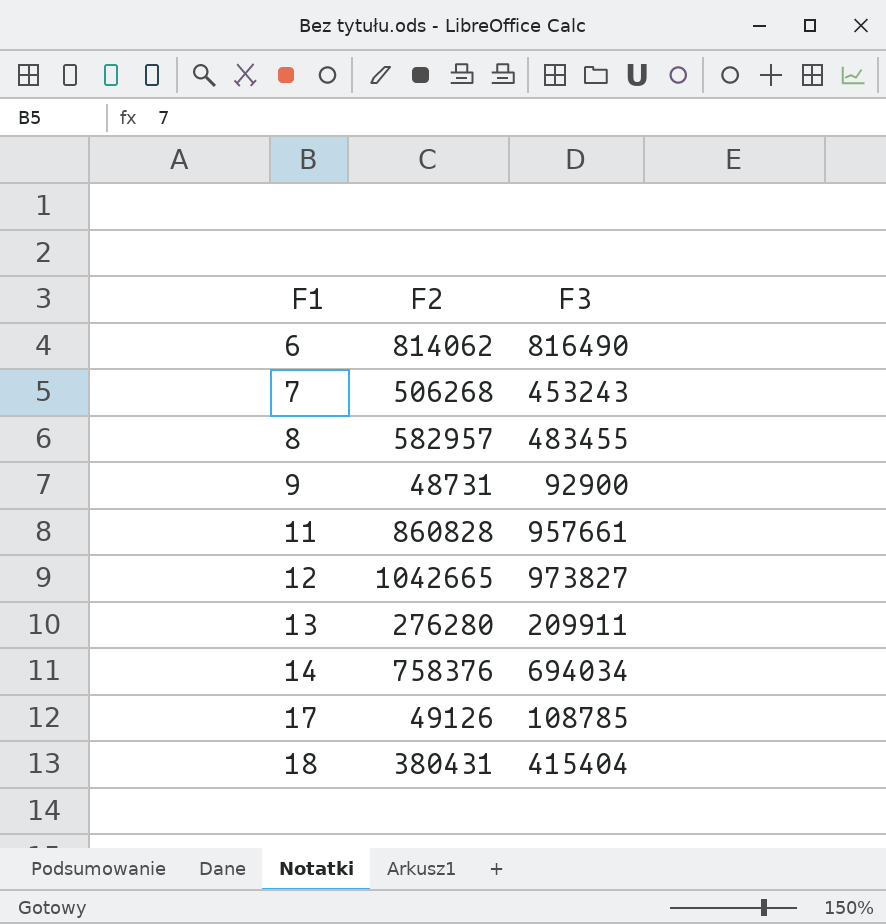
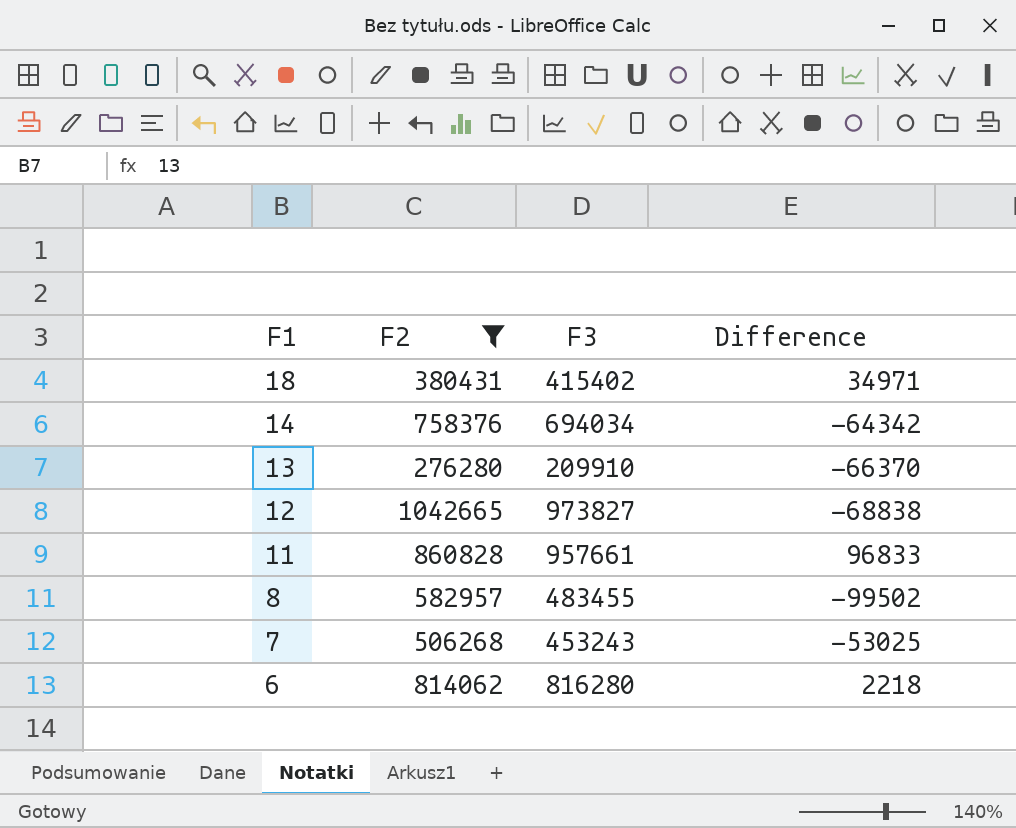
filter: none -> F2 >= 276280
row order: F1 ascending -> F1 descending
column Difference | formula: none -> [F3] - [F2]
18 | F3: 415404 -> 415402
13 | F3: 209911 -> 209910
6 | F3: 816490 -> 816280

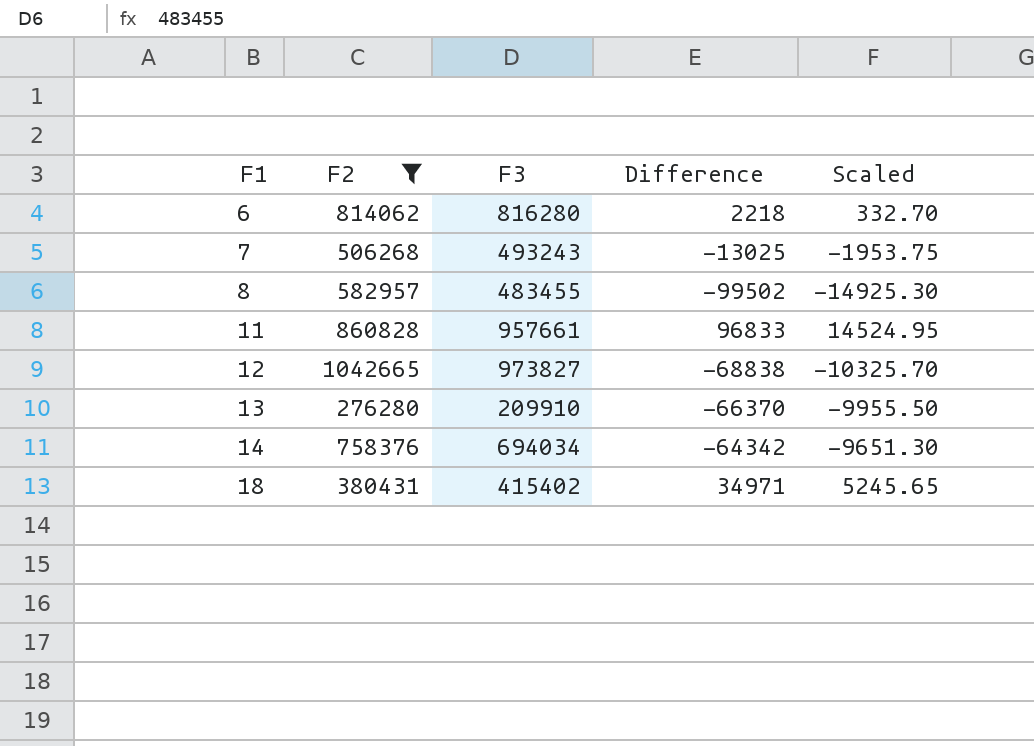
row order: F1 descending -> F1 ascending
column Scaled | formula: none -> [Difference] * 0.15
7 | F3: 453243 -> 493243
7 | Difference: -53025 -> -13025

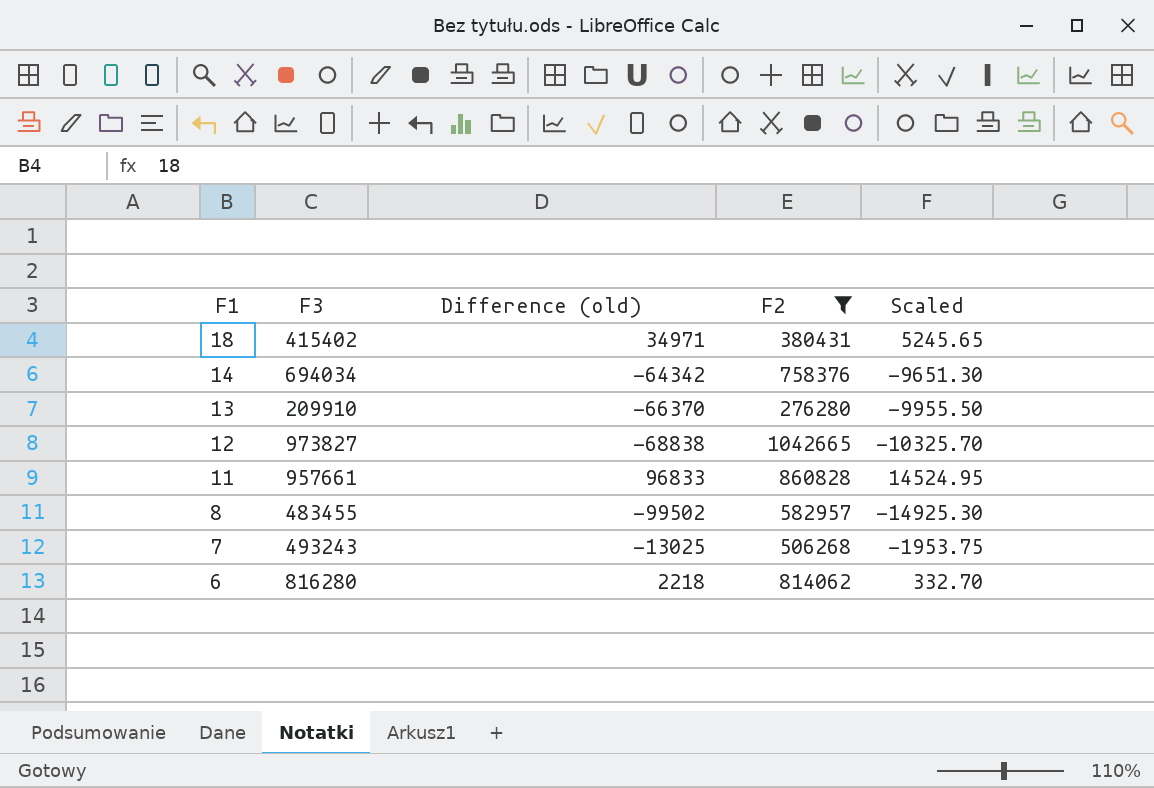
row order: F1 ascending -> F1 descending
column name: Difference -> Difference (old)
column F2 | position: 2 -> 4

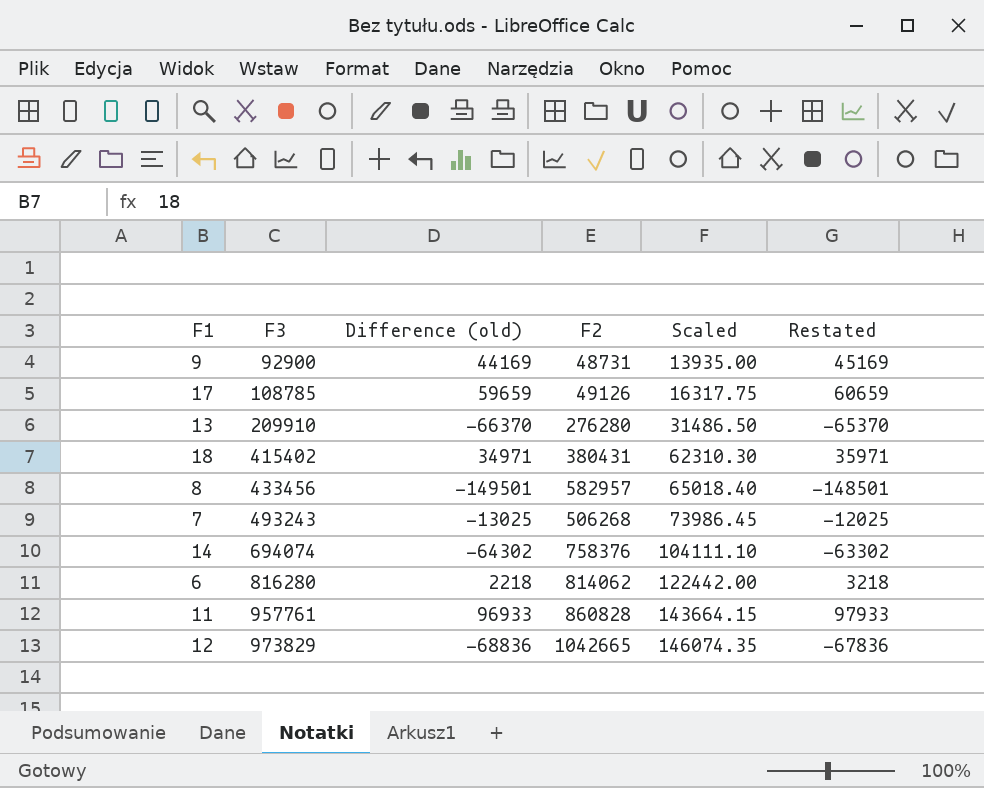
filter: F2 >= 276280 -> none
row order: F1 descending -> F3 ascending
column Scaled | formula: [Difference (old)] * 0.15 -> [F3] * 0.15
column Restated | formula: none -> [Difference (old)] + 1000
8 | F3: 483455 -> 433456
8 | Difference (old): -99502 -> -149501
14 | F3: 694034 -> 694074
14 | Difference (old): -64342 -> -64302
11 | F3: 957661 -> 957761
11 | Difference (old): 96833 -> 96933
12 | F3: 973827 -> 973829
12 | Difference (old): -68838 -> -68836

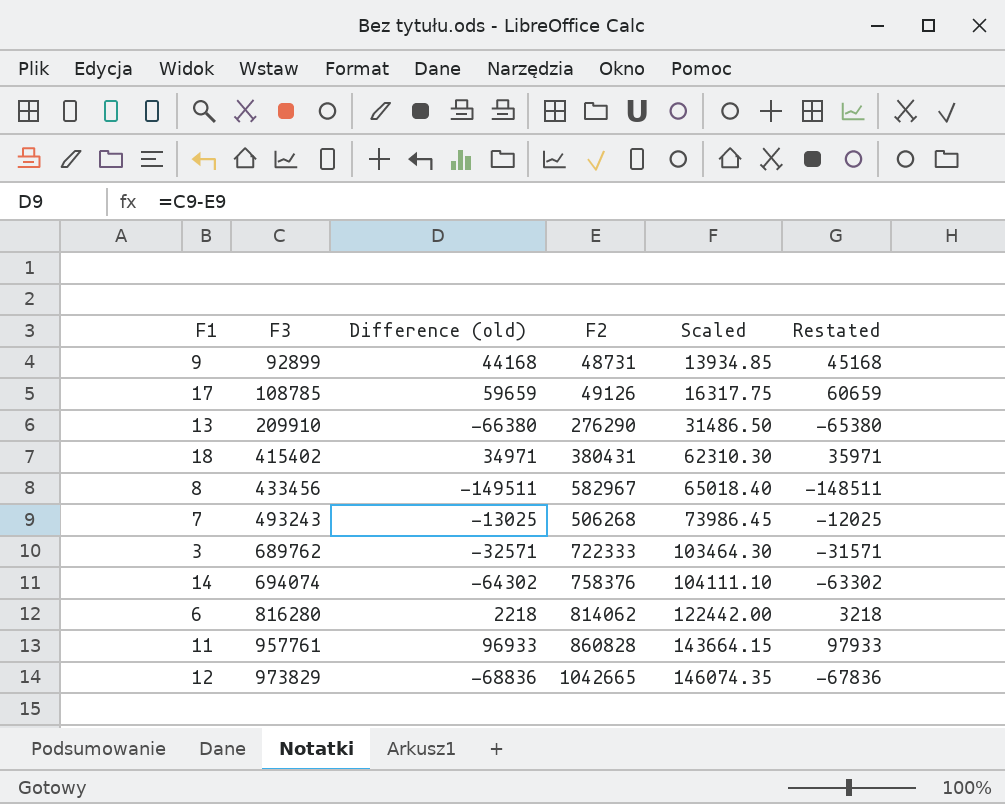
9 | F3: 92900 -> 92899
9 | Difference (old): 44169 -> 44168
9 | Scaled: 13935.00 -> 13934.85
9 | Restated: 45169 -> 45168
13 | Difference (old): -66370 -> -66380
13 | F2: 276280 -> 276290
13 | Restated: -65370 -> -65380
8 | Difference (old): -149501 -> -149511
8 | F2: 582957 -> 582967
8 | Restated: -148501 -> -148511
row 3: none -> 689762 | -32571 | 722333 | 103464.30 | -31571

